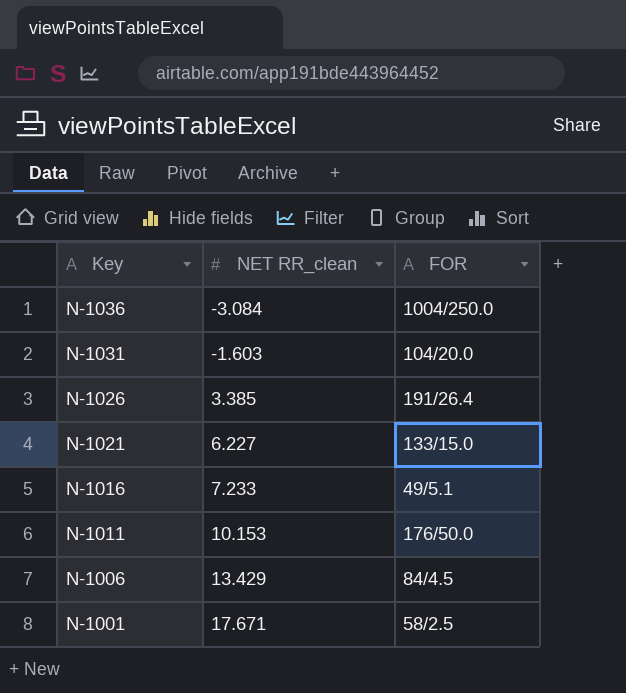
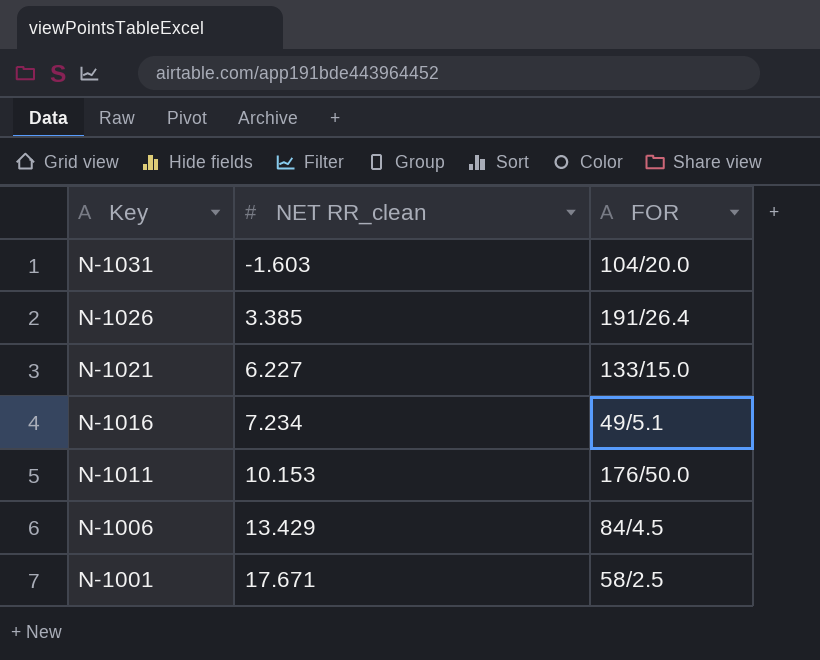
row N-1036: -3.084 | 1004/250.0 -> none
N-1016 | NET RR_clean: 7.233 -> 7.234

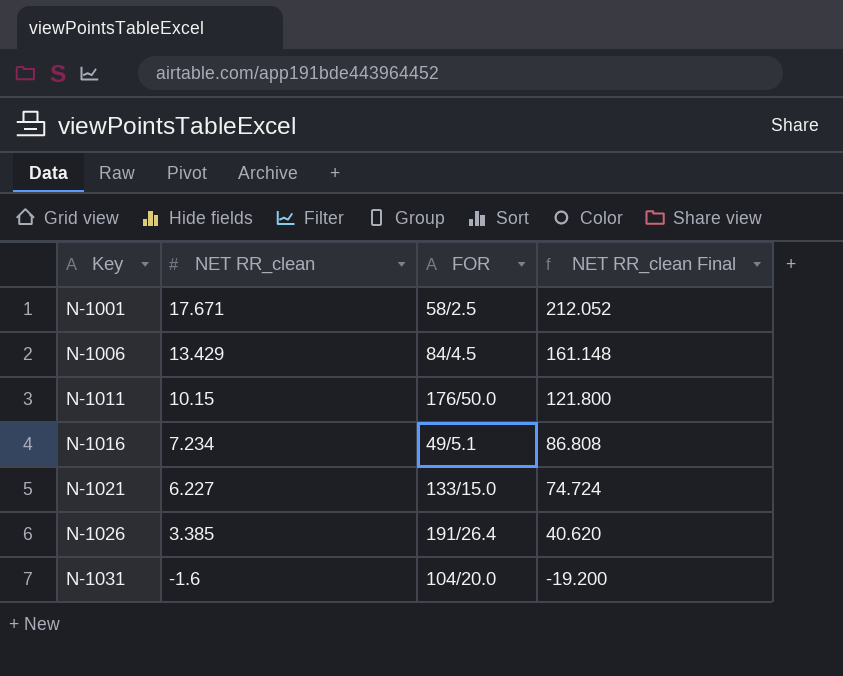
row order: Key descending -> Key ascending
column NET RR_clean Final | formula: none -> [NET RR_clean] * 12
N-1011 | NET RR_clean: 10.153 -> 10.15
N-1031 | NET RR_clean: -1.603 -> -1.6

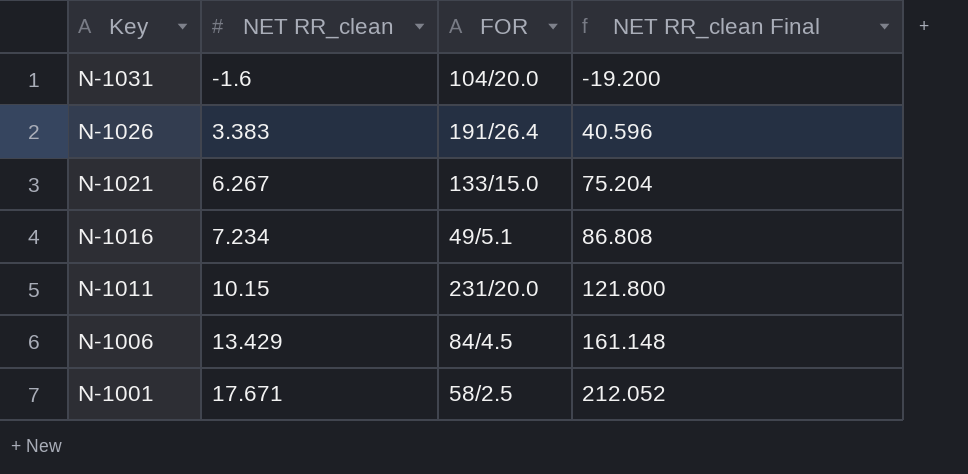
row order: Key ascending -> Key descending
N-1026 | NET RR_clean: 3.385 -> 3.383
N-1026 | NET RR_clean Final: 40.620 -> 40.596
N-1021 | NET RR_clean: 6.227 -> 6.267
N-1021 | NET RR_clean Final: 74.724 -> 75.204
N-1011 | FOR: 176/50.0 -> 231/20.0

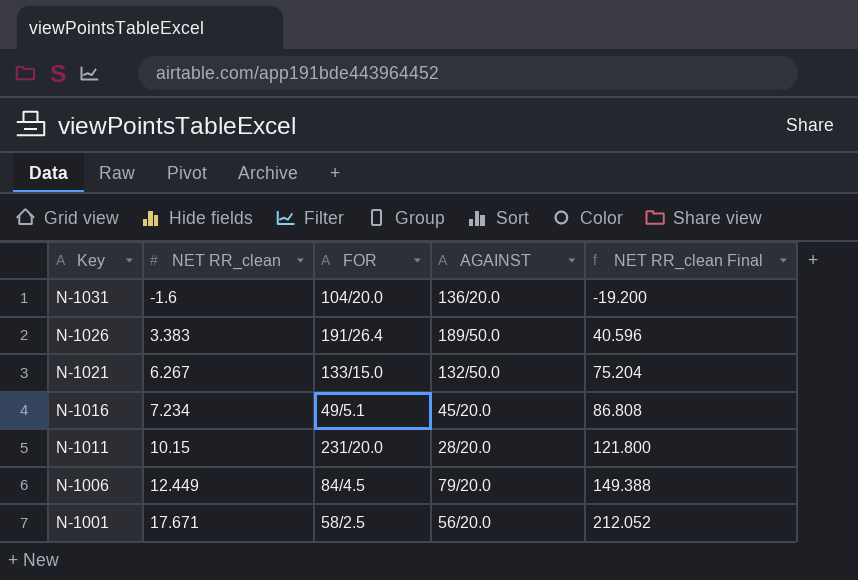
column AGAINST | position: none -> 4
N-1006 | NET RR_clean: 13.429 -> 12.449
N-1006 | NET RR_clean Final: 161.148 -> 149.388

